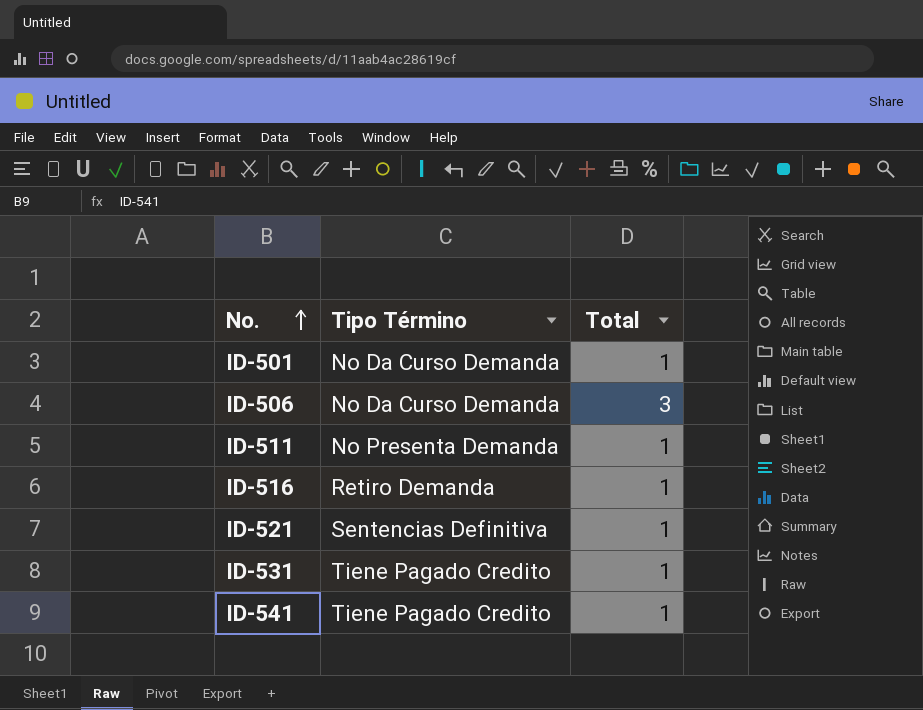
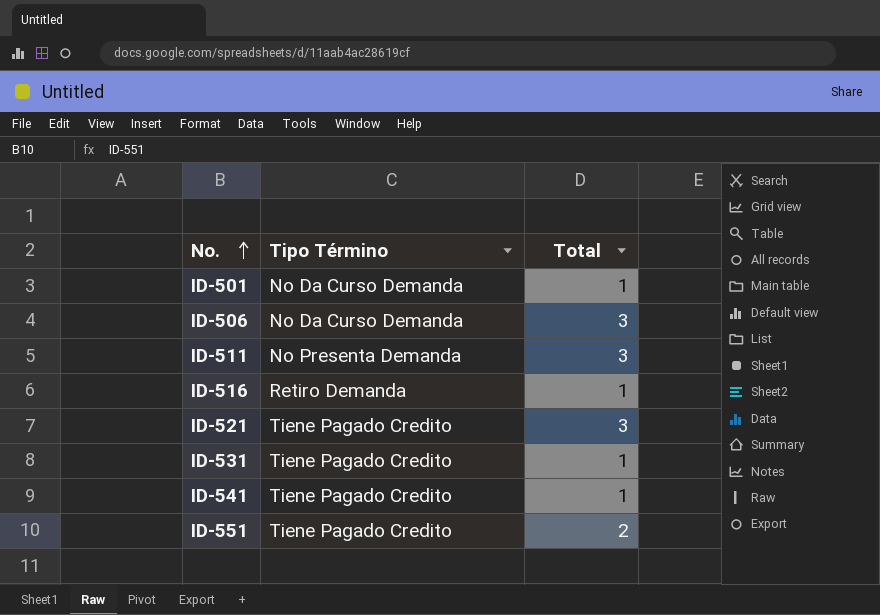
ID-511 | Total: 1 -> 3
ID-521 | Tipo Término: Sentencias Definitiva -> Tiene Pagado Credito
ID-521 | Total: 1 -> 3
row ID-551: none -> Tiene Pagado Credito | 2

